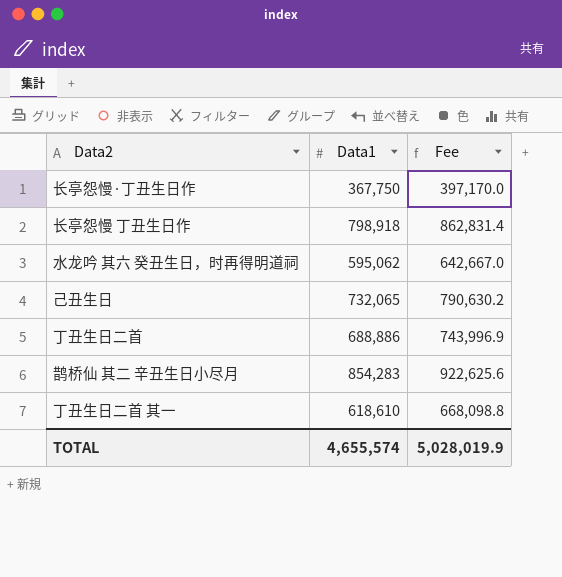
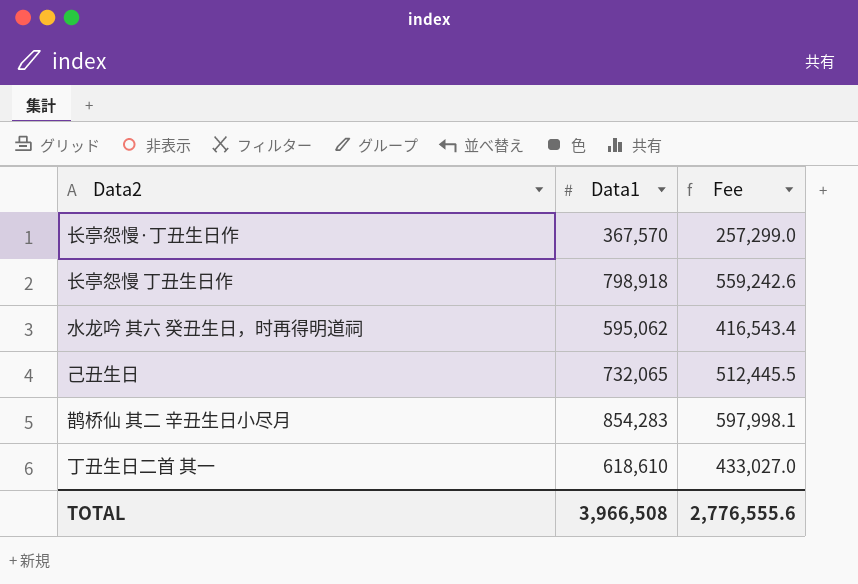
column Fee | formula: [Data1] * 1.08 -> [Data1] * 0.7
row 丁丑生日二首: 688,886 | 743,996.9 -> none
长亭怨慢·丁丑生日作 | Data1: 367,750 -> 367,570
TOTAL | Data1: 4,655,574 -> 3,966,508
TOTAL | Fee: 5,028,019.9 -> 2,776,555.6

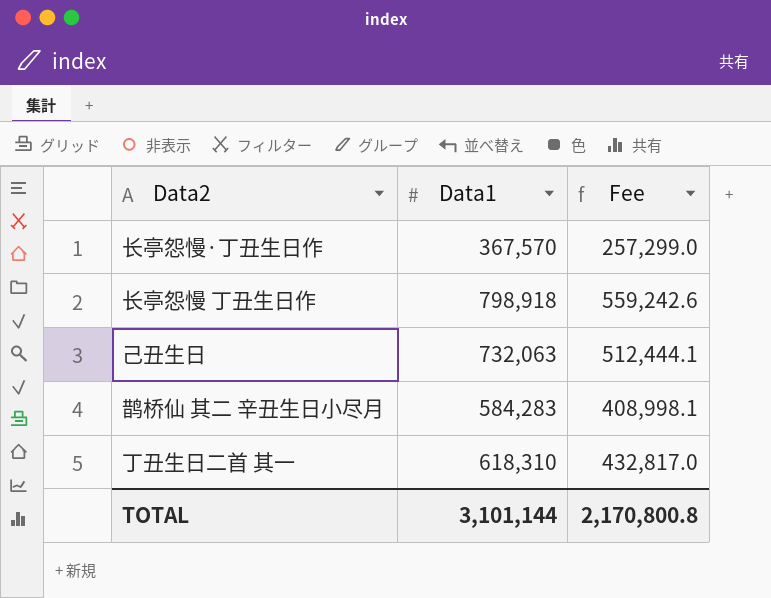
row 水龙吟 其六 癸丑生日，时再得明道祠: 595,062 | 416,543.4 -> none
己丑生日 | Data1: 732,065 -> 732,063
己丑生日 | Fee: 512,445.5 -> 512,444.1
鹊桥仙 其二 辛丑生日小尽月 | Data1: 854,283 -> 584,283
鹊桥仙 其二 辛丑生日小尽月 | Fee: 597,998.1 -> 408,998.1
丁丑生日二首 其一 | Data1: 618,610 -> 618,310
丁丑生日二首 其一 | Fee: 433,027.0 -> 432,817.0
TOTAL | Data1: 3,966,508 -> 3,101,144
TOTAL | Fee: 2,776,555.6 -> 2,170,800.8

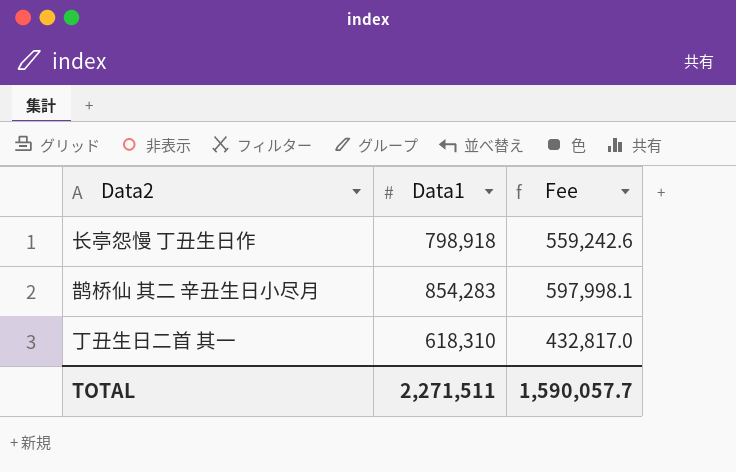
row 长亭怨慢·丁丑生日作: 367,570 | 257,299.0 -> none
row 己丑生日: 732,063 | 512,444.1 -> none
鹊桥仙 其二 辛丑生日小尽月 | Data1: 584,283 -> 854,283
鹊桥仙 其二 辛丑生日小尽月 | Fee: 408,998.1 -> 597,998.1
TOTAL | Data1: 3,101,144 -> 2,271,511
TOTAL | Fee: 2,170,800.8 -> 1,590,057.7

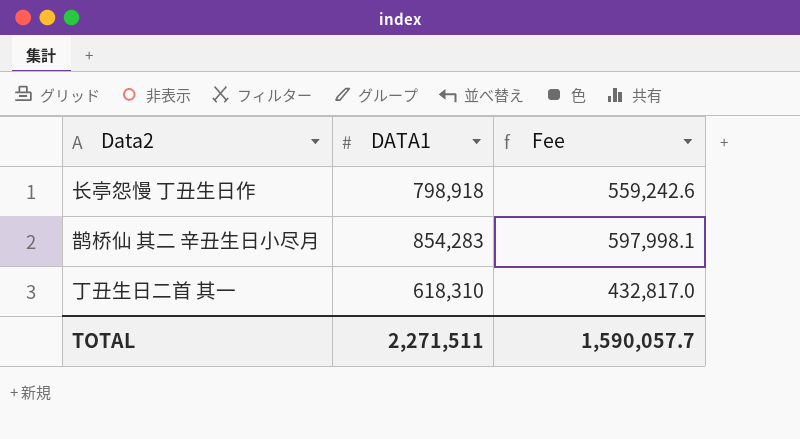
column name: Data1 -> DATA1

